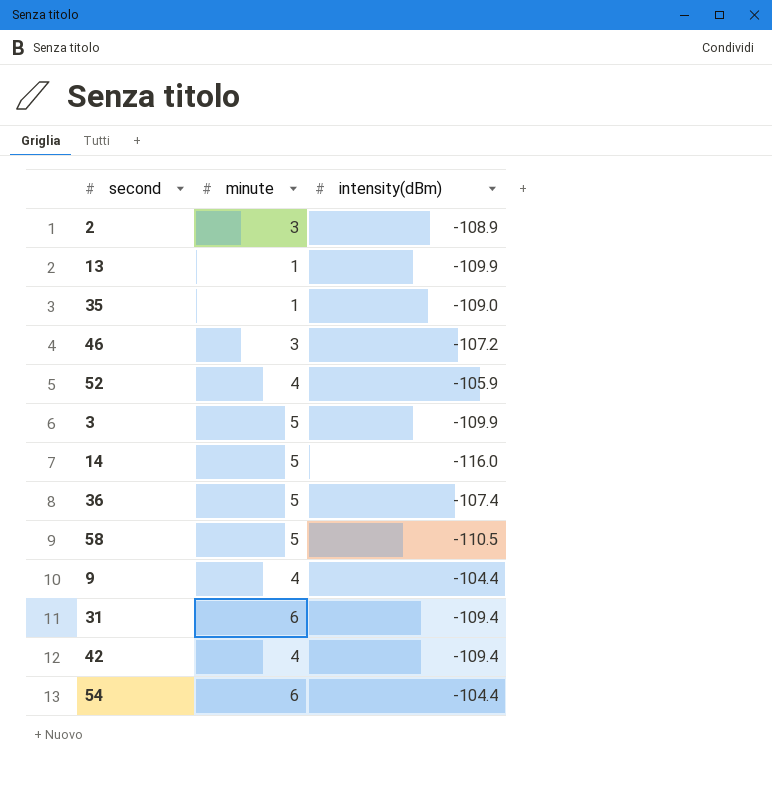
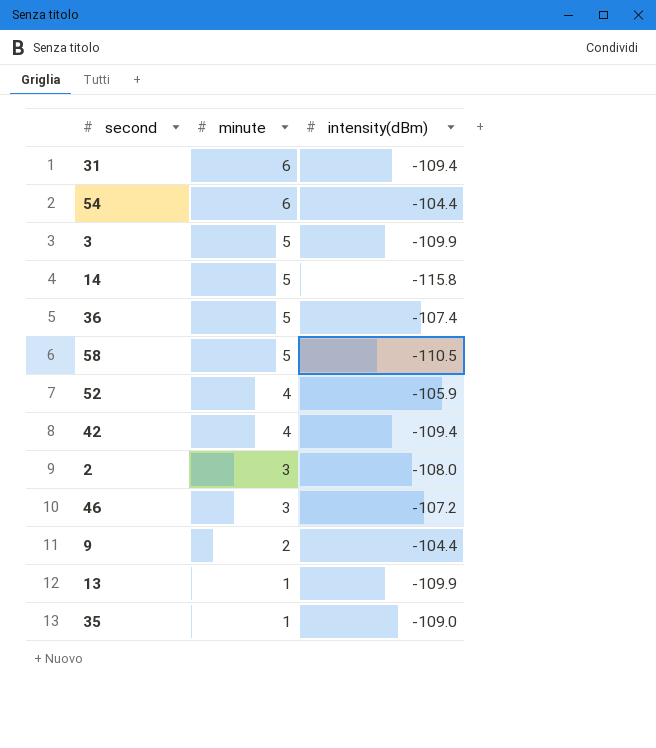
row order: none -> minute descending
14 | intensity(dBm): -116.0 -> -115.8
2 | intensity(dBm): -108.9 -> -108.0
9 | minute: 4 -> 2

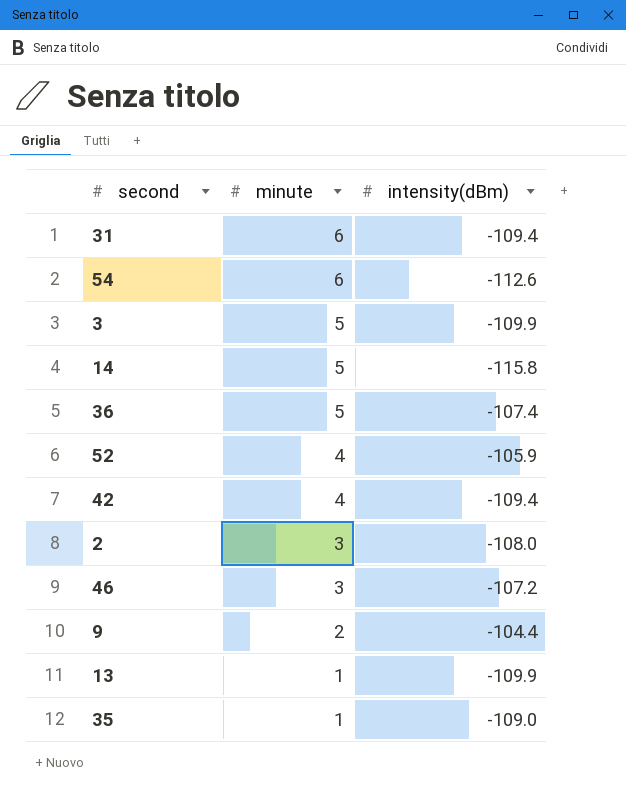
row 58: 5 | -110.5 -> none
54 | intensity(dBm): -104.4 -> -112.6

